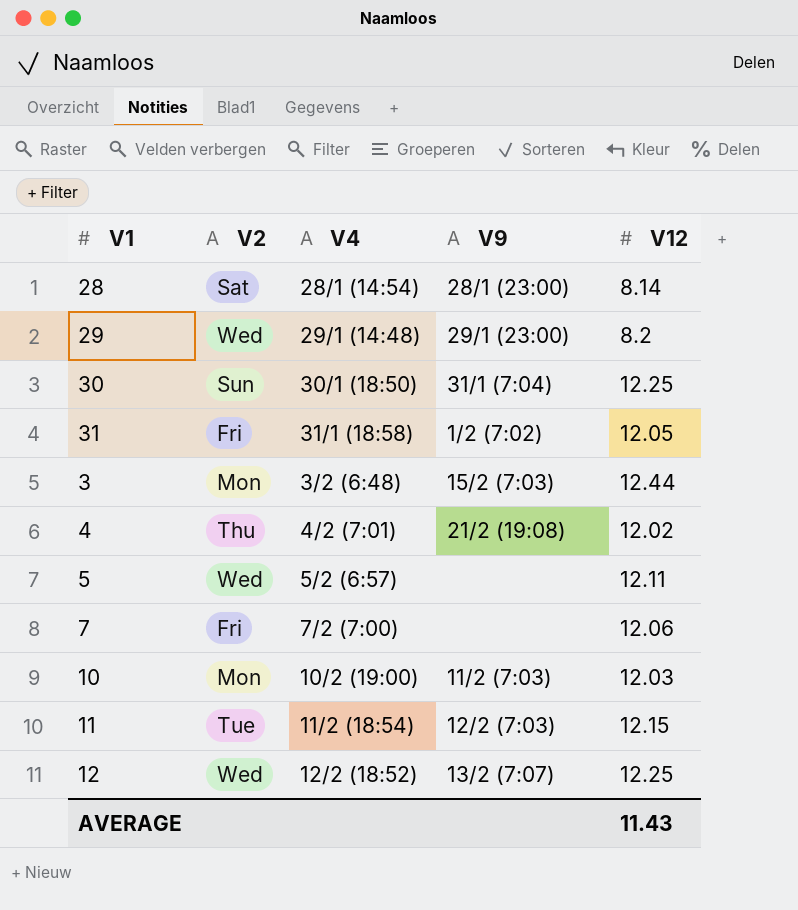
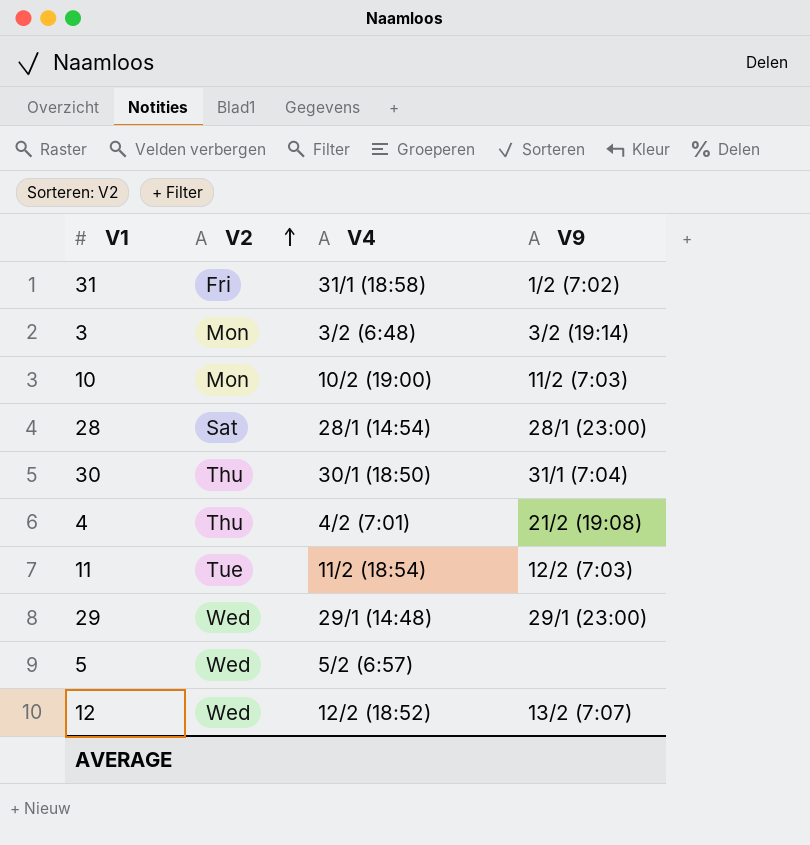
row order: none -> V2 ascending
column V12 | position: 5 -> none
row 7: Fri | 7/2 (7:00) | none | 12.06 -> none
3 | V9: 15/2 (7:03) -> 3/2 (19:14)
30 | V2: Sun -> Thu

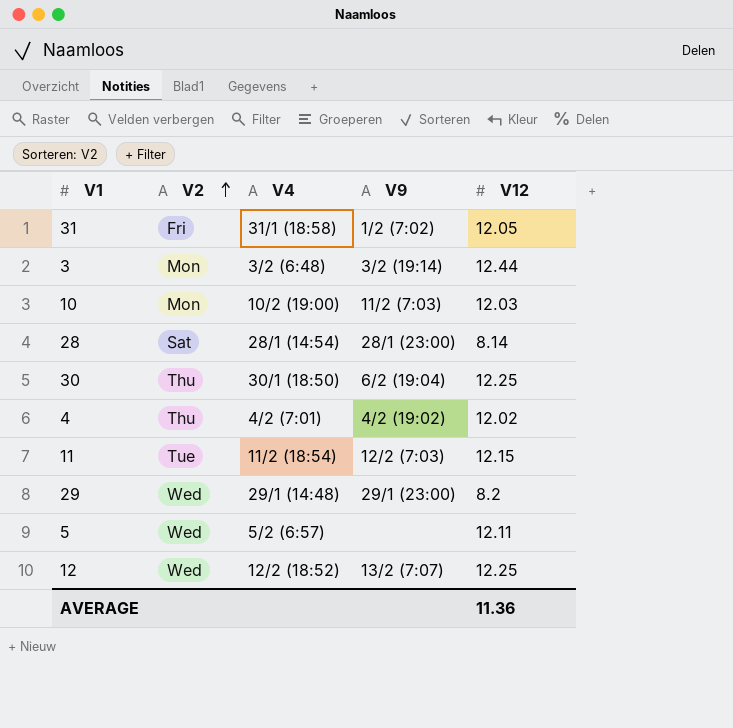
column V12 | position: none -> 5
30 | V9: 31/1 (7:04) -> 6/2 (19:04)
4 | V9: 21/2 (19:08) -> 4/2 (19:02)

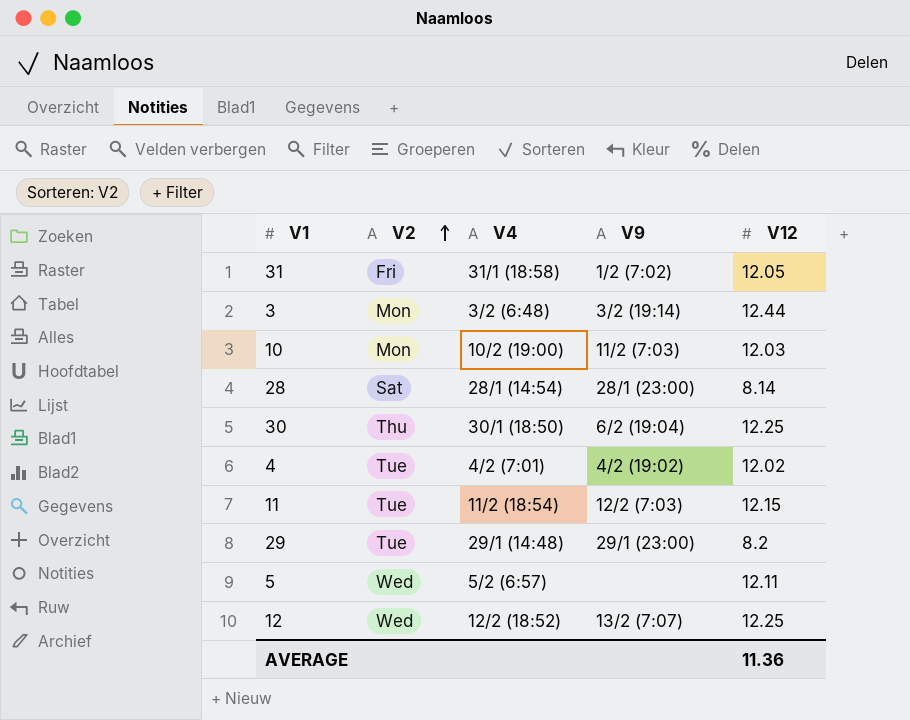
4 | V2: Thu -> Tue
29 | V2: Wed -> Tue

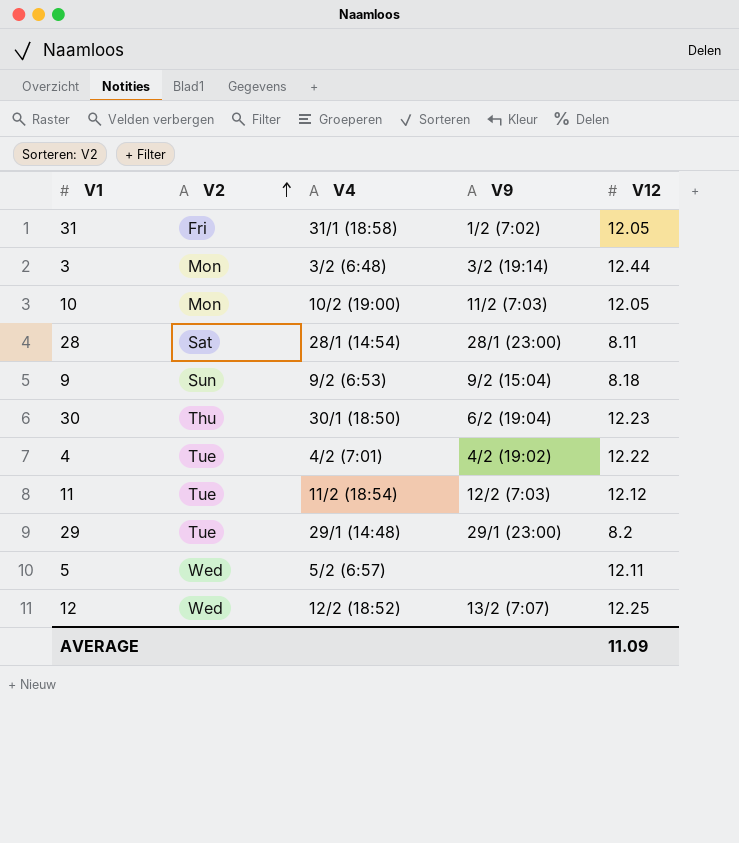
10 | V12: 12.03 -> 12.05
28 | V12: 8.14 -> 8.11
row 9: none -> Sun | 9/2 (6:53) | 9/2 (15:04) | 8.18
30 | V12: 12.25 -> 12.23
4 | V12: 12.02 -> 12.22
11 | V12: 12.15 -> 12.12
AVERAGE | V12: 11.36 -> 11.09

